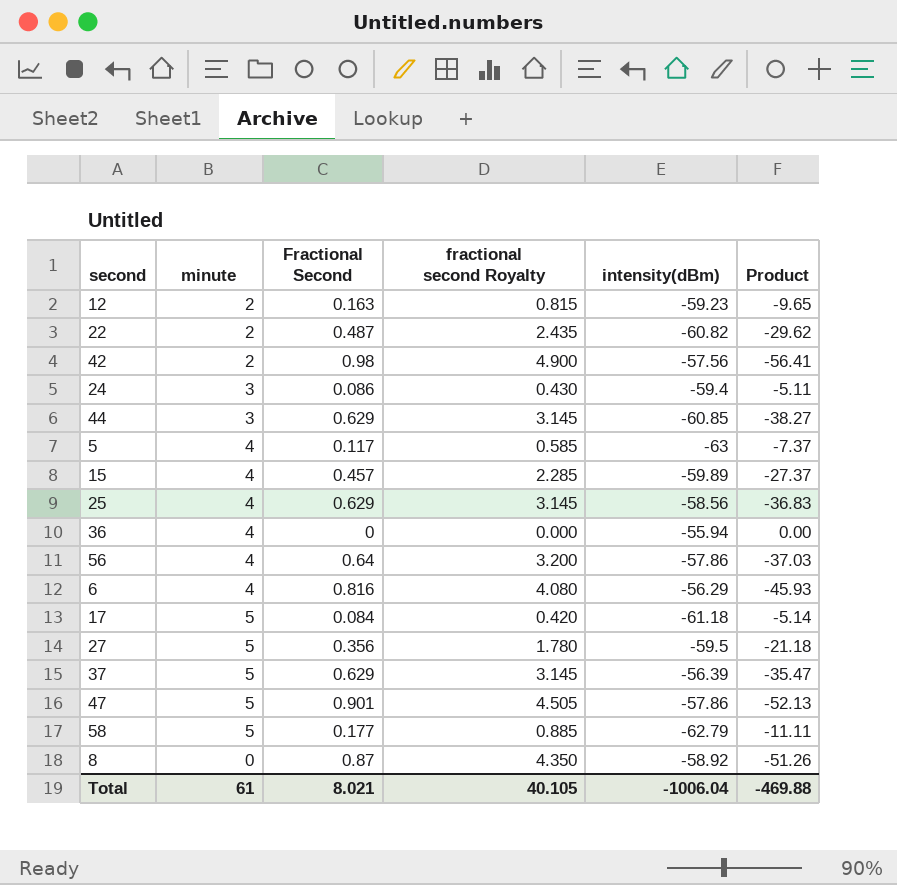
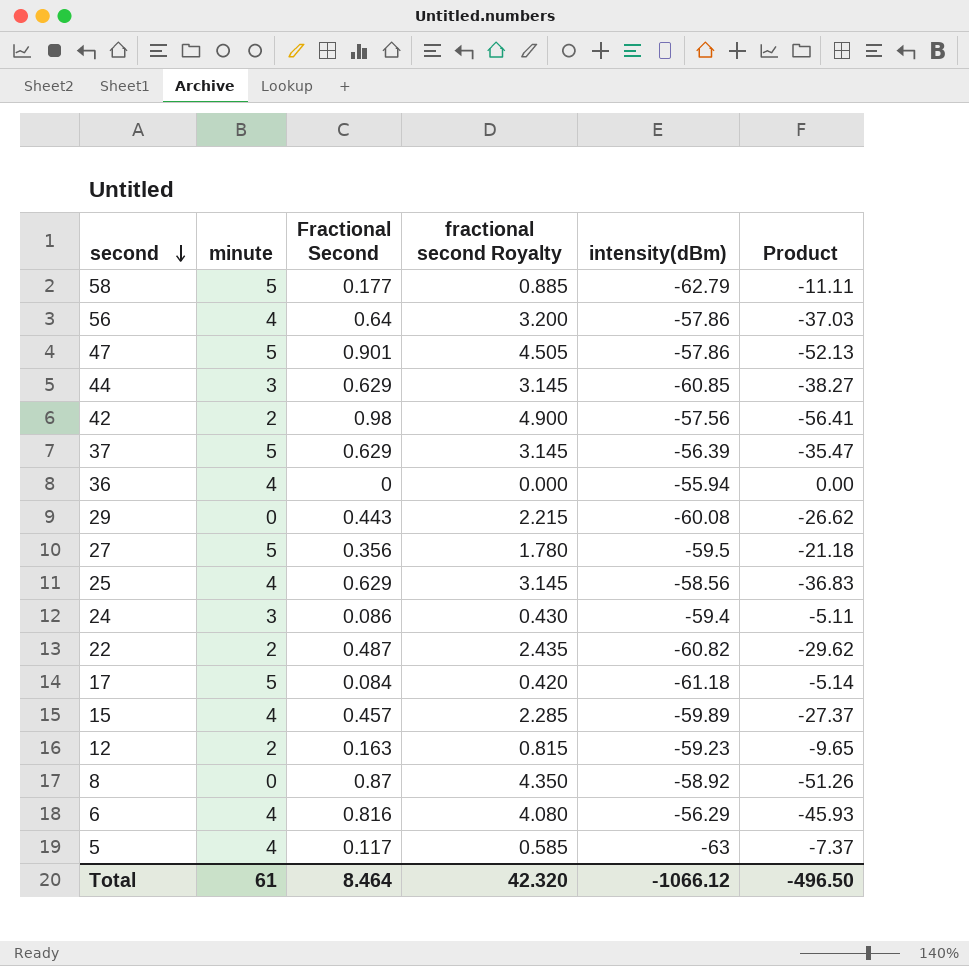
row order: none -> second descending
row 29: none -> 0 | 0.443 | 2.215 | -60.08 | -26.62
Total | Fractional Second: 8.021 -> 8.464
Total | fractional second Royalty: 40.105 -> 42.320
Total | intensity(dBm): -1006.04 -> -1066.12
Total | Product: -469.88 -> -496.50

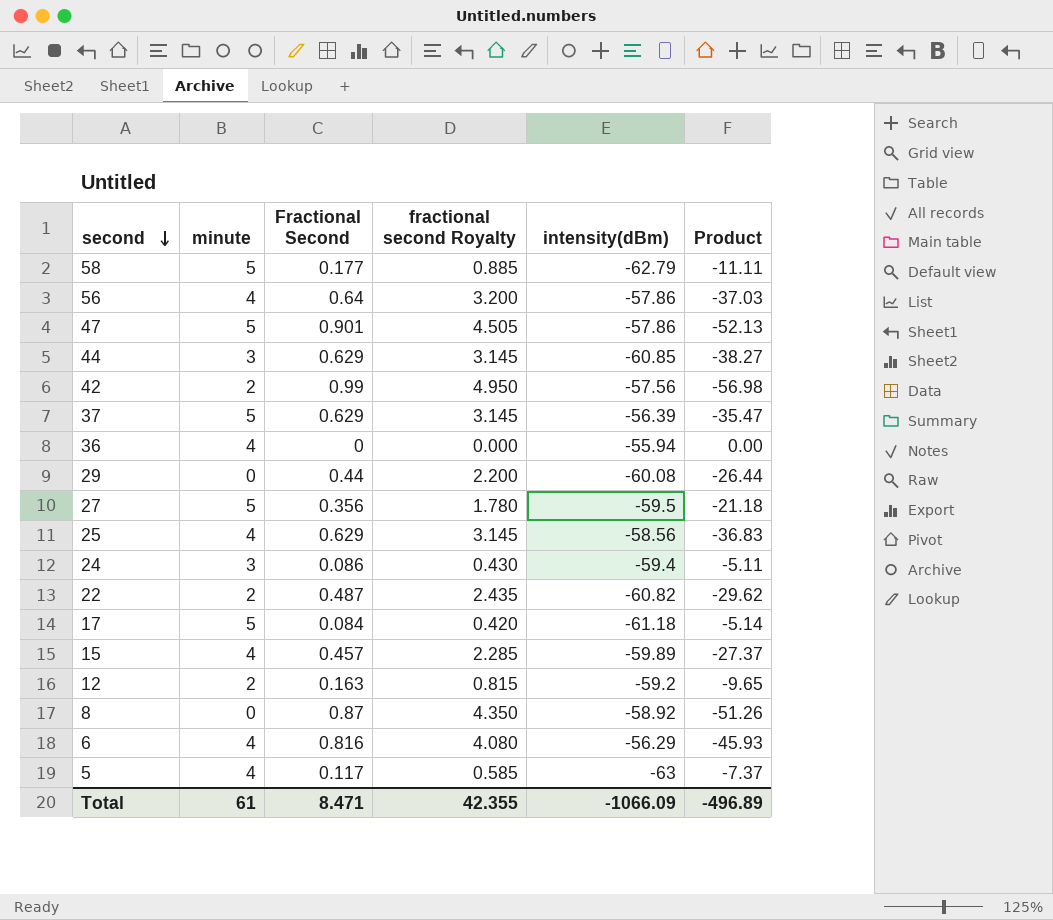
42 | Fractional Second: 0.98 -> 0.99
42 | fractional second Royalty: 4.900 -> 4.950
42 | Product: -56.41 -> -56.98
29 | Fractional Second: 0.443 -> 0.44
29 | fractional second Royalty: 2.215 -> 2.200
29 | Product: -26.62 -> -26.44
12 | intensity(dBm): -59.23 -> -59.2
Total | Fractional Second: 8.464 -> 8.471
Total | fractional second Royalty: 42.320 -> 42.355
Total | intensity(dBm): -1066.12 -> -1066.09
Total | Product: -496.50 -> -496.89

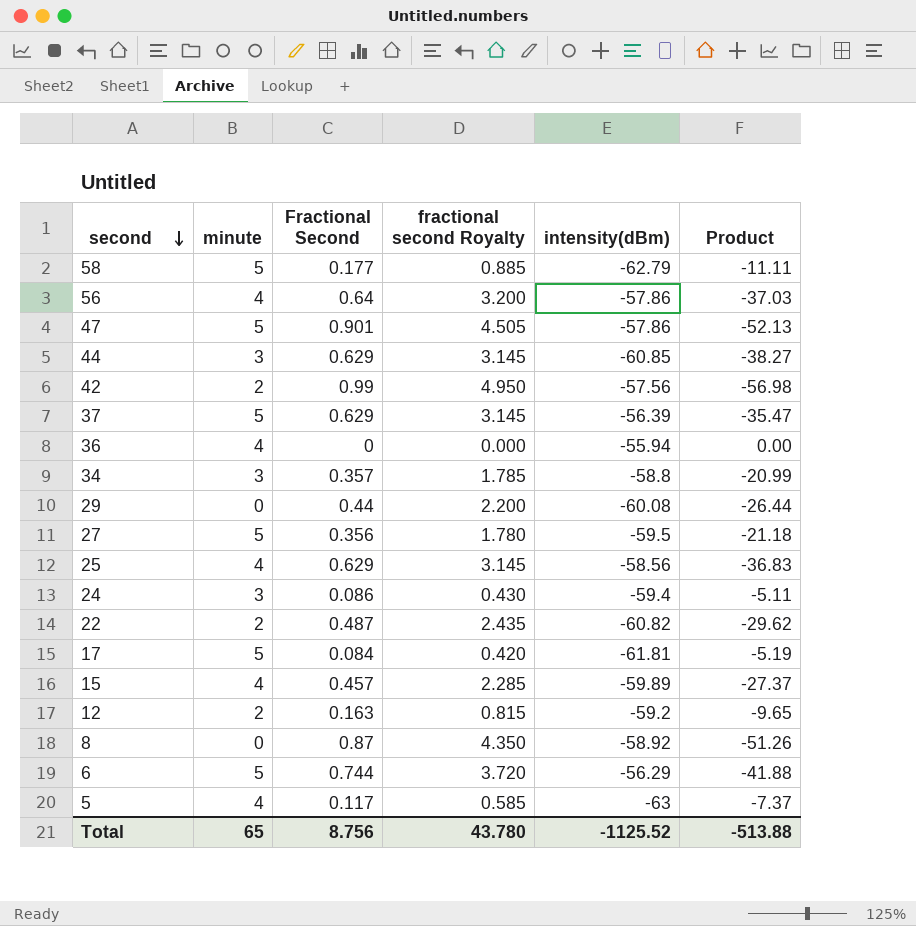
row 34: none -> 3 | 0.357 | 1.785 | -58.8 | -20.99
17 | intensity(dBm): -61.18 -> -61.81
17 | Product: -5.14 -> -5.19
6 | minute: 4 -> 5
6 | Fractional Second: 0.816 -> 0.744
6 | fractional second Royalty: 4.080 -> 3.720
6 | Product: -45.93 -> -41.88
Total | minute: 61 -> 65
Total | Fractional Second: 8.471 -> 8.756
Total | fractional second Royalty: 42.355 -> 43.780
Total | intensity(dBm): -1066.09 -> -1125.52
Total | Product: -496.89 -> -513.88

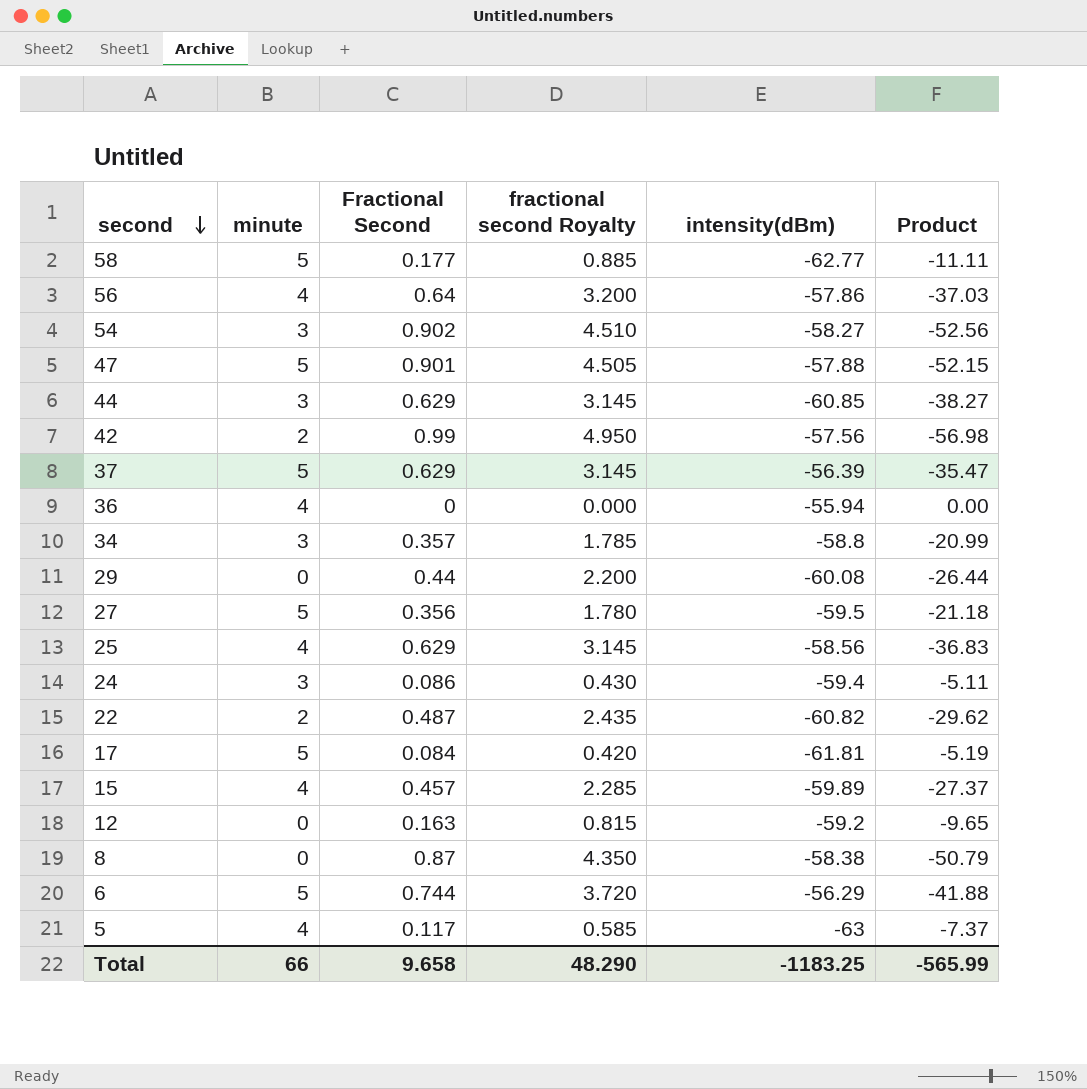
58 | intensity(dBm): -62.79 -> -62.77
row 54: none -> 3 | 0.902 | 4.510 | -58.27 | -52.56
47 | intensity(dBm): -57.86 -> -57.88
47 | Product: -52.13 -> -52.15
12 | minute: 2 -> 0
8 | intensity(dBm): -58.92 -> -58.38
8 | Product: -51.26 -> -50.79
Total | minute: 65 -> 66
Total | Fractional Second: 8.756 -> 9.658
Total | fractional second Royalty: 43.780 -> 48.290
Total | intensity(dBm): -1125.52 -> -1183.25
Total | Product: -513.88 -> -565.99

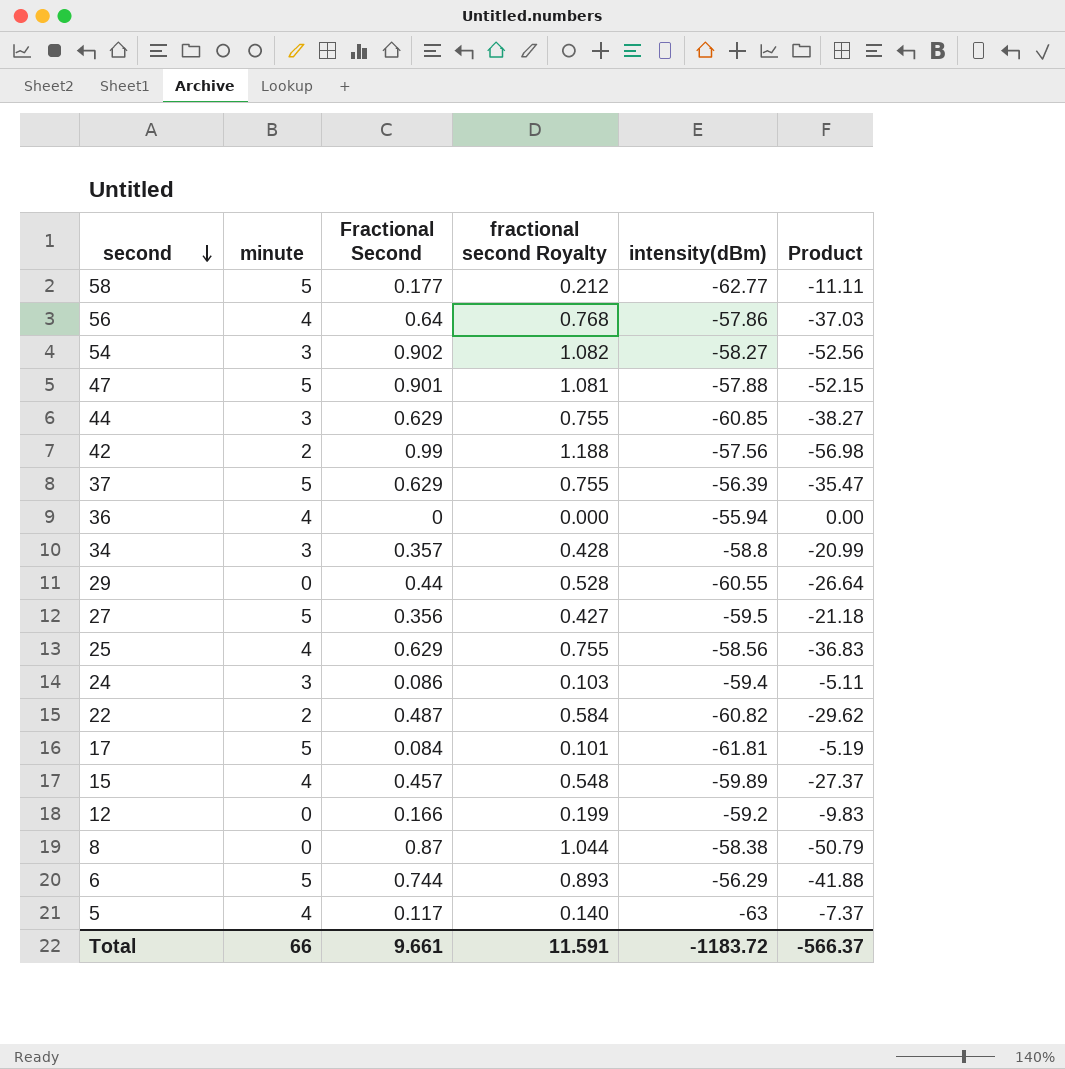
column fractional second Royalty | formula: [Fractional Second] * 5 -> [Fractional Second] * 1.2
29 | intensity(dBm): -60.08 -> -60.55
29 | Product: -26.44 -> -26.64
12 | Fractional Second: 0.163 -> 0.166
12 | Product: -9.65 -> -9.83
Total | Fractional Second: 9.658 -> 9.661
Total | fractional second Royalty: 48.290 -> 11.591
Total | intensity(dBm): -1183.25 -> -1183.72
Total | Product: -565.99 -> -566.37

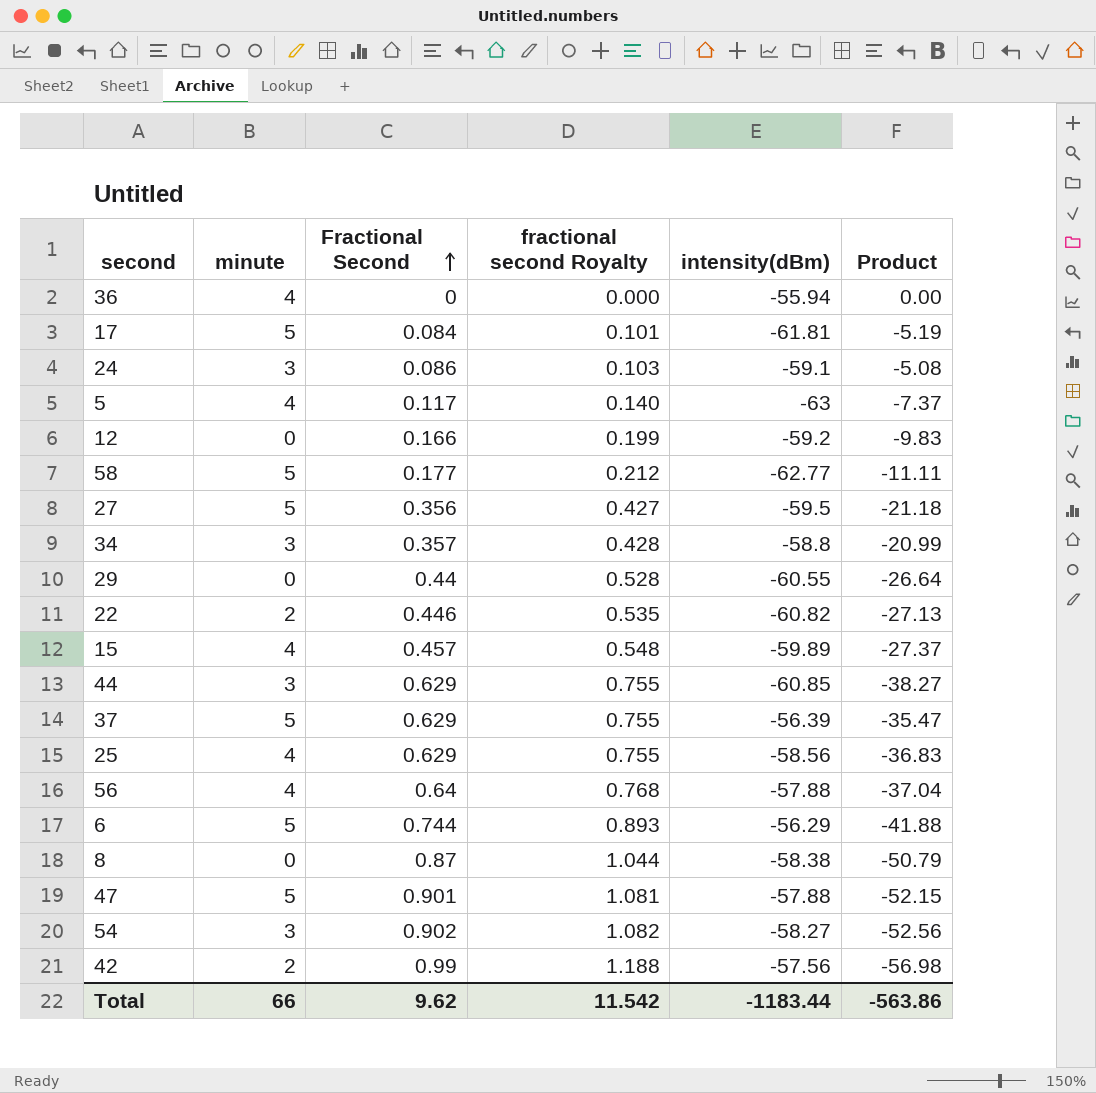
row order: second descending -> Fractional Second ascending
24 | intensity(dBm): -59.4 -> -59.1
24 | Product: -5.11 -> -5.08
22 | Fractional Second: 0.487 -> 0.446
22 | fractional second Royalty: 0.584 -> 0.535
22 | Product: -29.62 -> -27.13
56 | intensity(dBm): -57.86 -> -57.88
56 | Product: -37.03 -> -37.04
Total | Fractional Second: 9.661 -> 9.62
Total | fractional second Royalty: 11.591 -> 11.542
Total | intensity(dBm): -1183.72 -> -1183.44
Total | Product: -566.37 -> -563.86

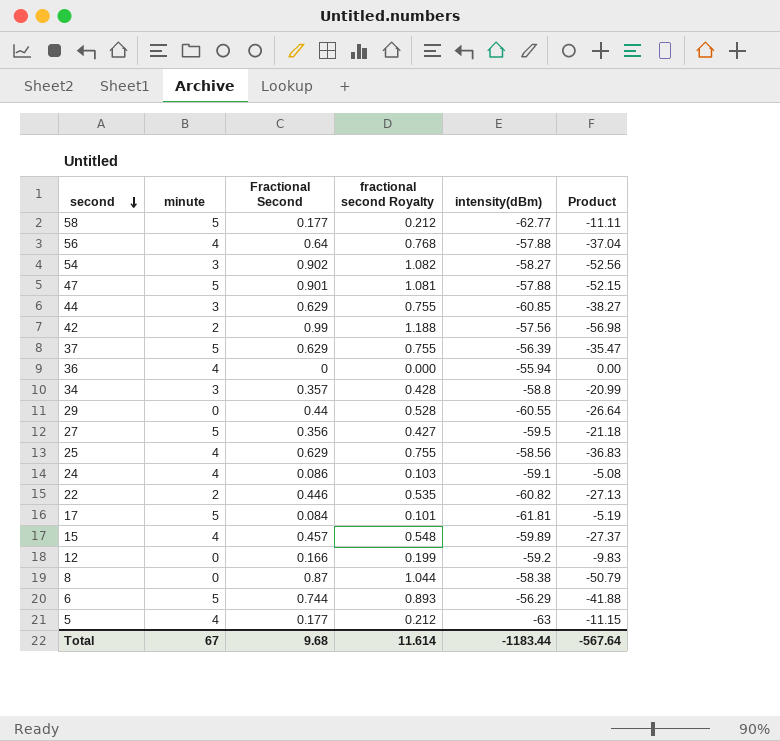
row order: Fractional Second ascending -> second descending
24 | minute: 3 -> 4
5 | Fractional Second: 0.117 -> 0.177
5 | fractional second Royalty: 0.140 -> 0.212
5 | Product: -7.37 -> -11.15
Total | minute: 66 -> 67
Total | Fractional Second: 9.62 -> 9.68
Total | fractional second Royalty: 11.542 -> 11.614
Total | Product: -563.86 -> -567.64

